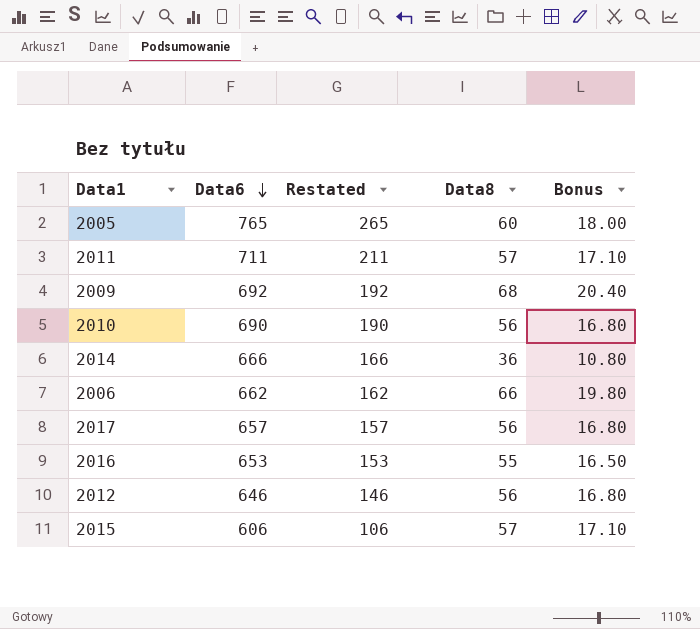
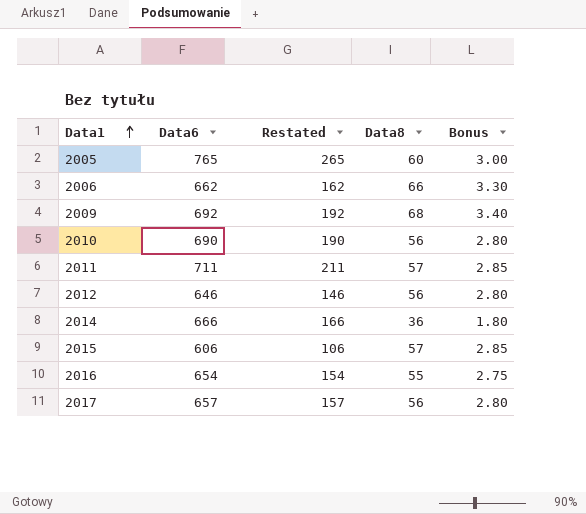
row order: Data6 descending -> Data1 ascending
column Bonus | formula: [Data8] * 0.3 -> [Data8] * 0.05
2016 | Data6: 653 -> 654
2016 | Restated: 153 -> 154

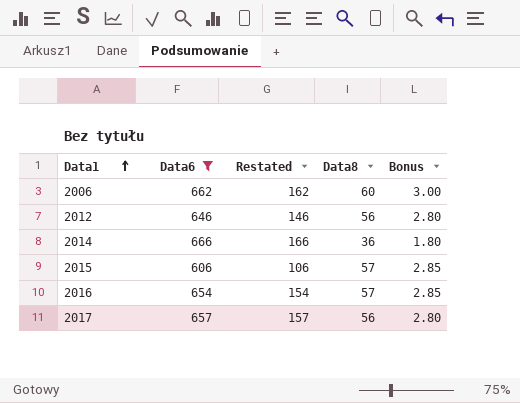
filter: none -> Data6 <= 666
2006 | Data8: 66 -> 60
2006 | Bonus: 3.30 -> 3.00
2016 | Data8: 55 -> 57
2016 | Bonus: 2.75 -> 2.85

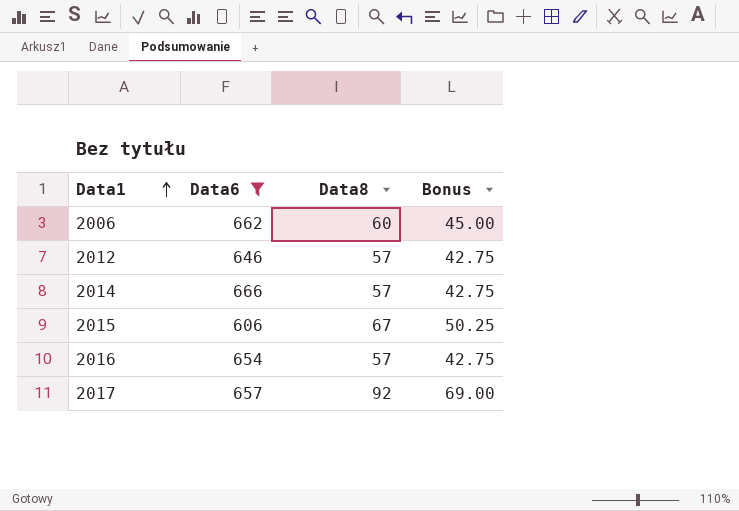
column Restated | formula: [Data6] - 500 -> none
column Bonus | formula: [Data8] * 0.05 -> [Data8] * 0.75
2012 | Data8: 56 -> 57
2014 | Data8: 36 -> 57
2015 | Data8: 57 -> 67
2017 | Data8: 56 -> 92

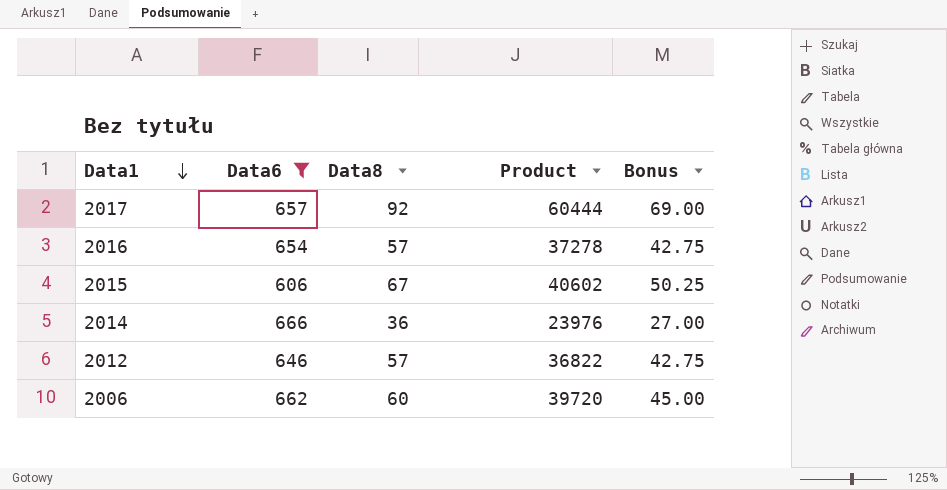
row order: Data1 ascending -> Data1 descending
column Product | formula: none -> [Data6] * [Data8]
2014 | Data8: 57 -> 36
2014 | Bonus: 42.75 -> 27.00

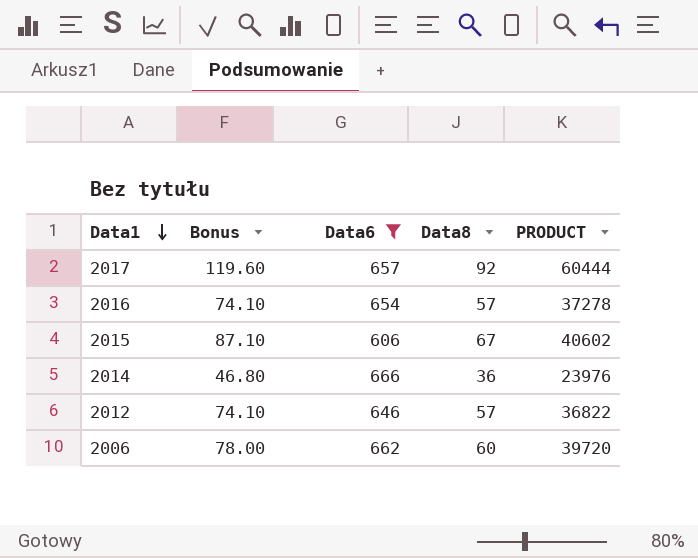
column Bonus | formula: [Data8] * 0.75 -> [Data8] * 1.3
column Bonus | position: 5 -> 2
column name: Product -> PRODUCT

